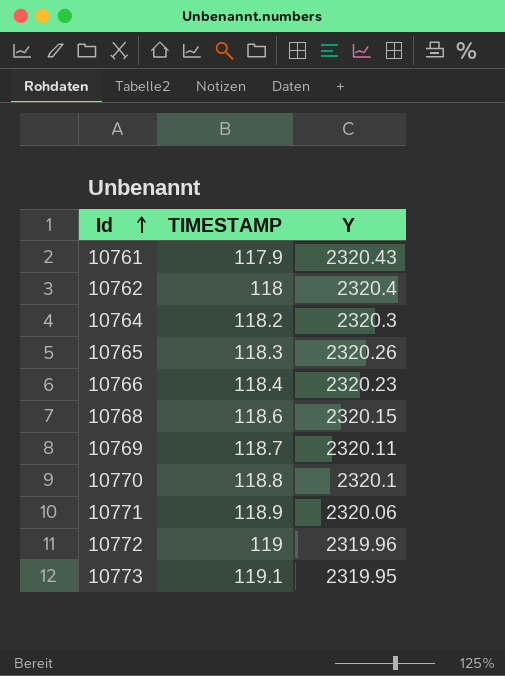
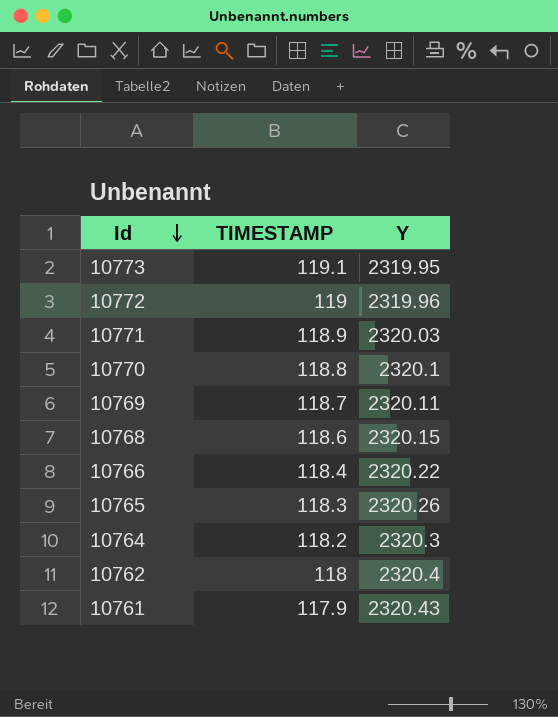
row order: Id ascending -> Id descending
10771 | Y: 2320.06 -> 2320.03
10766 | Y: 2320.23 -> 2320.22

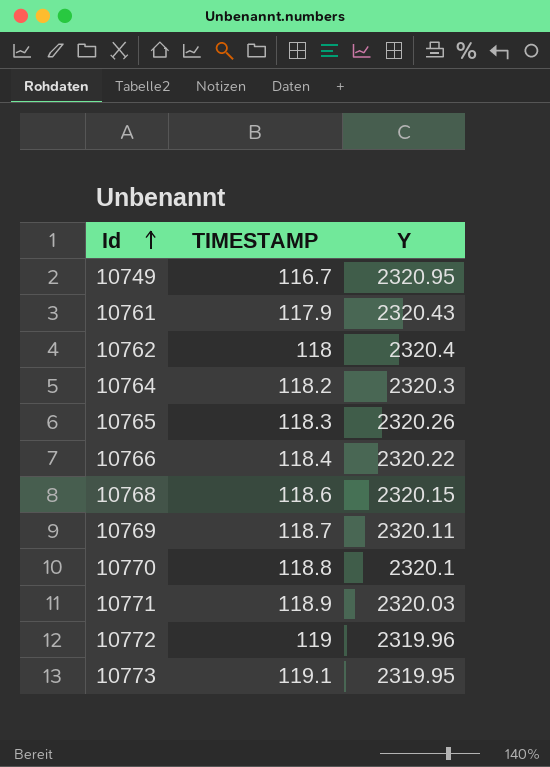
row order: Id descending -> Id ascending
row 10749: none -> 116.7 | 2320.95

